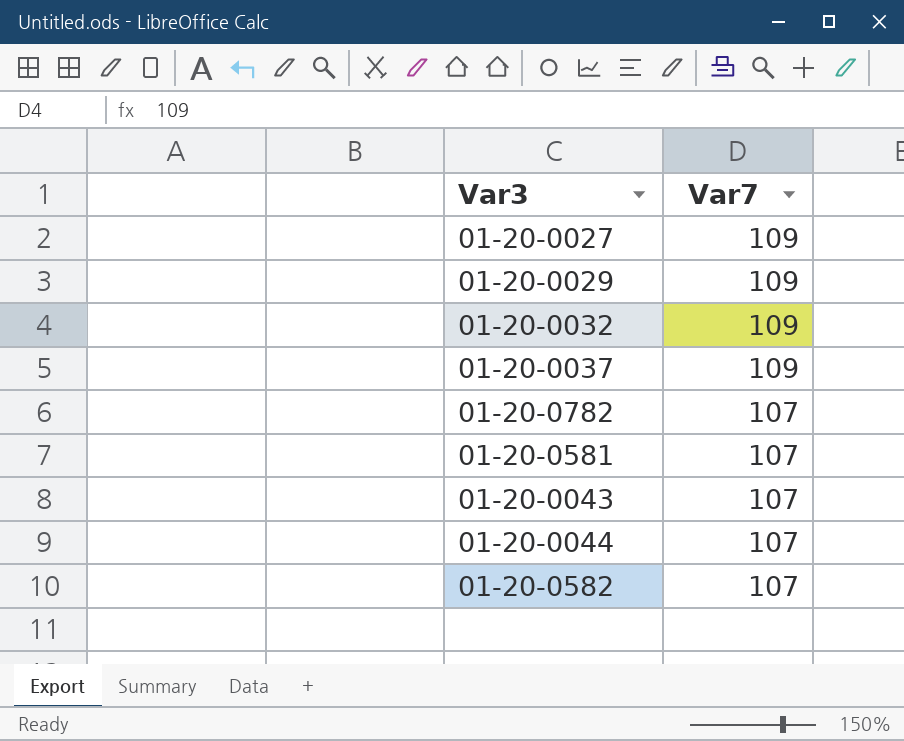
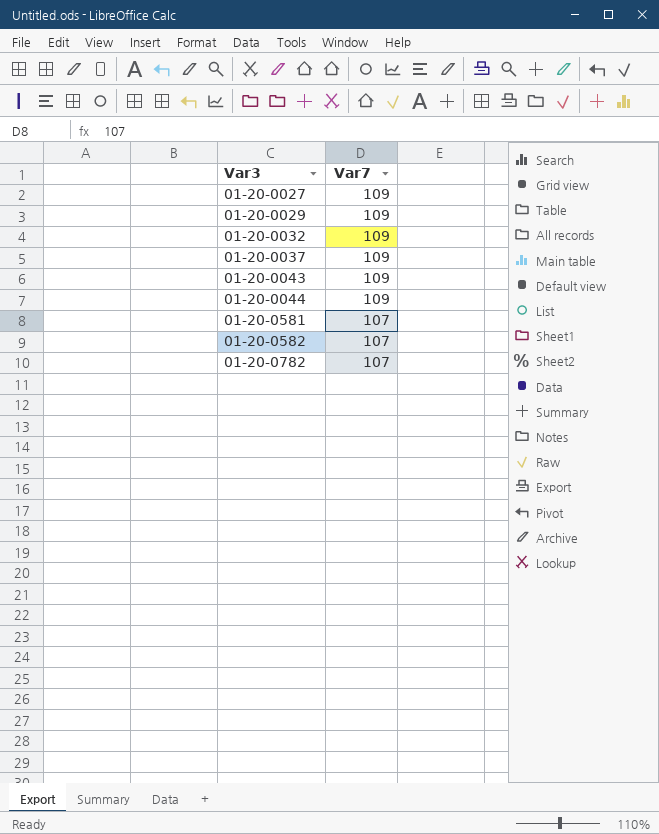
row order: Var7 descending -> Var3 ascending
01-20-0043 | Var7: 107 -> 109
01-20-0044 | Var7: 107 -> 109

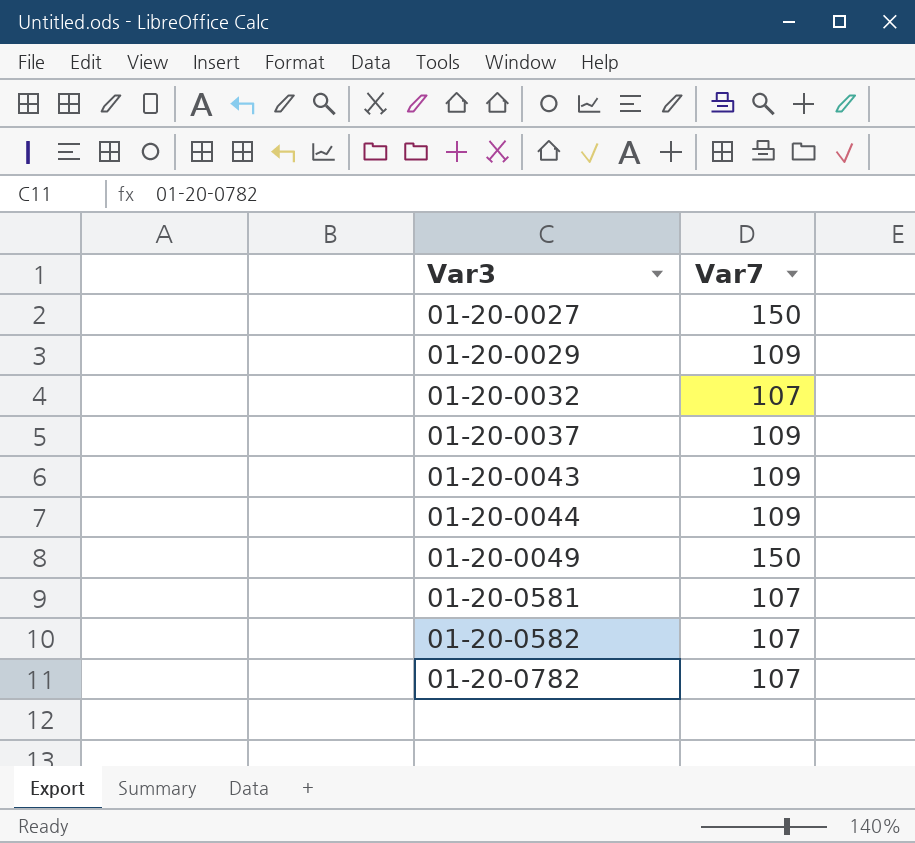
01-20-0027 | Var7: 109 -> 150
01-20-0032 | Var7: 109 -> 107
row 01-20-0049: none -> 150

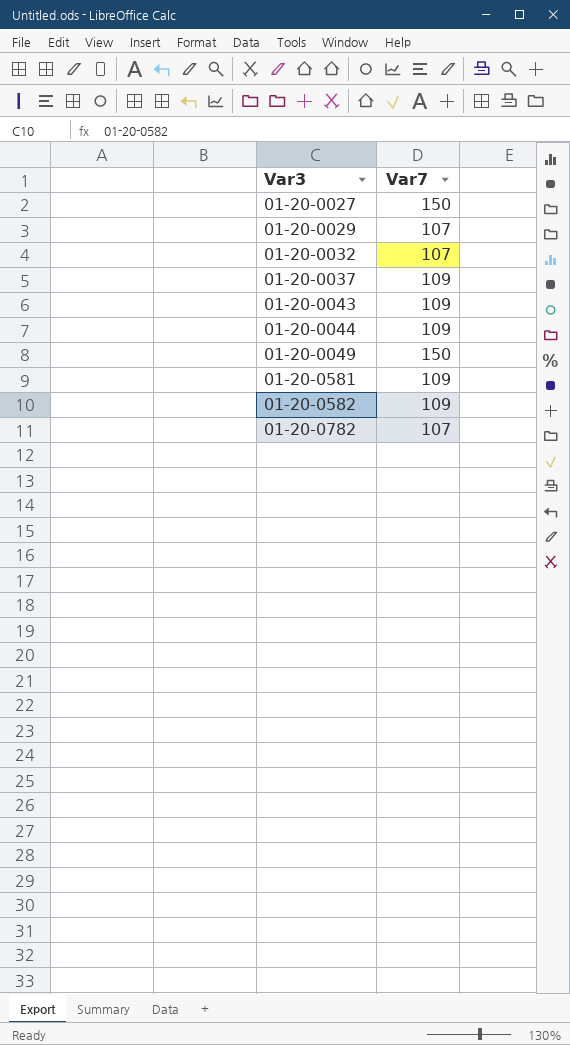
01-20-0029 | Var7: 109 -> 107
01-20-0581 | Var7: 107 -> 109
01-20-0582 | Var7: 107 -> 109

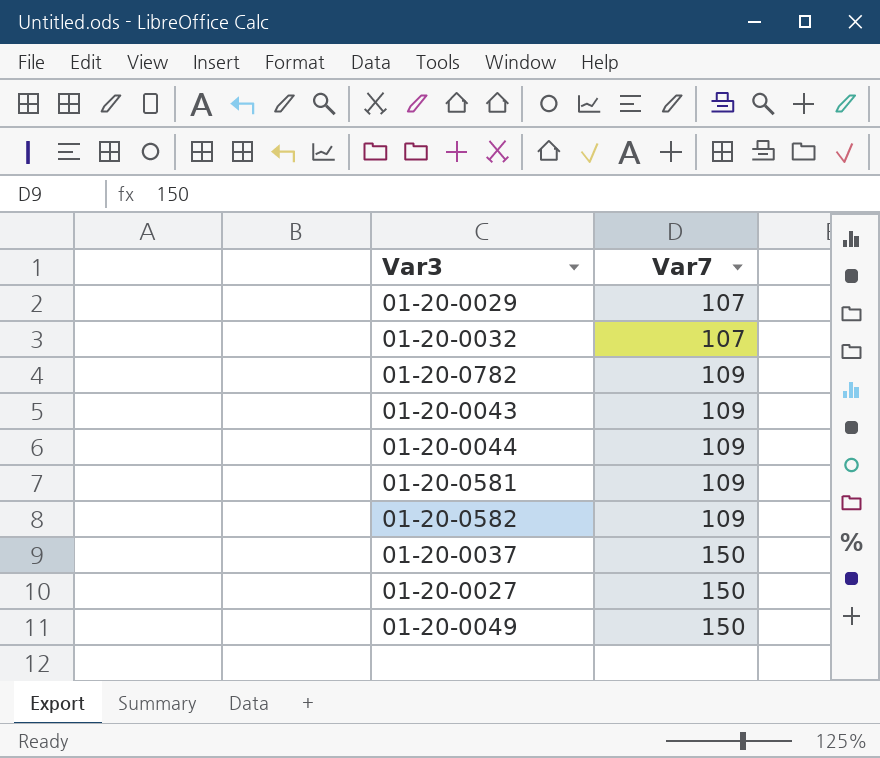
row order: Var3 ascending -> Var7 ascending
01-20-0782 | Var7: 107 -> 109
01-20-0037 | Var7: 109 -> 150

